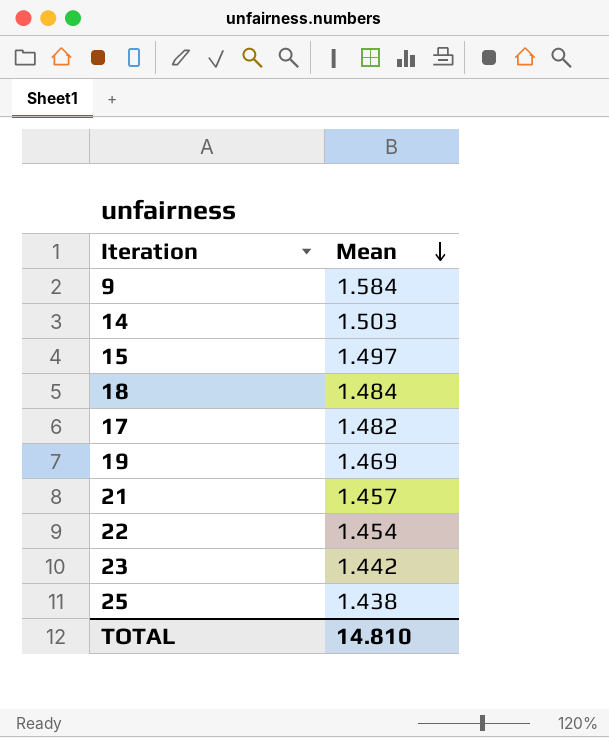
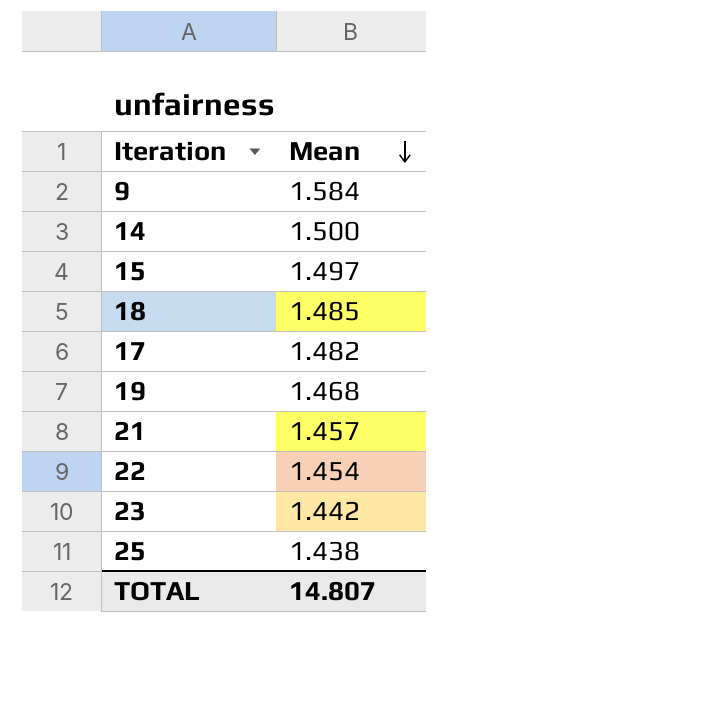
14 | Mean: 1.503 -> 1.500
18 | Mean: 1.484 -> 1.485
19 | Mean: 1.469 -> 1.468
TOTAL | Mean: 14.810 -> 14.807

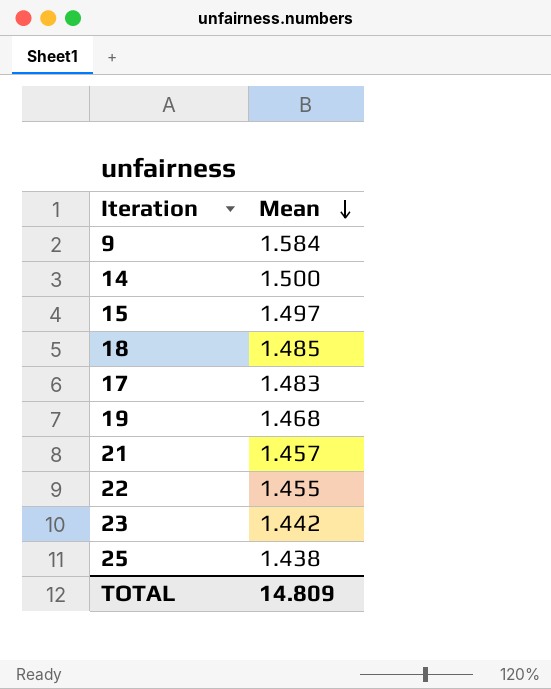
17 | Mean: 1.482 -> 1.483
22 | Mean: 1.454 -> 1.455
TOTAL | Mean: 14.807 -> 14.809

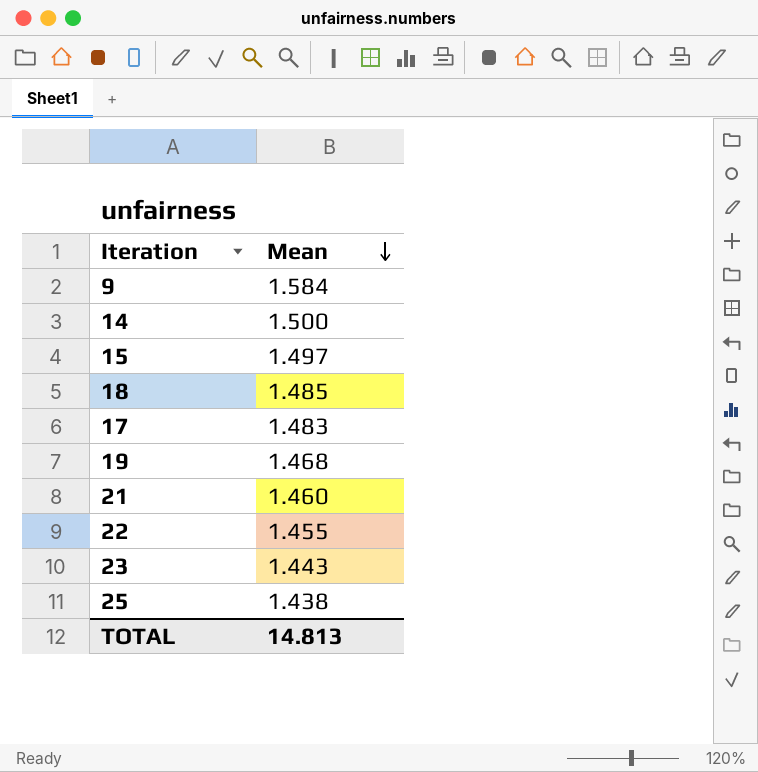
21 | Mean: 1.457 -> 1.460
23 | Mean: 1.442 -> 1.443
TOTAL | Mean: 14.809 -> 14.813

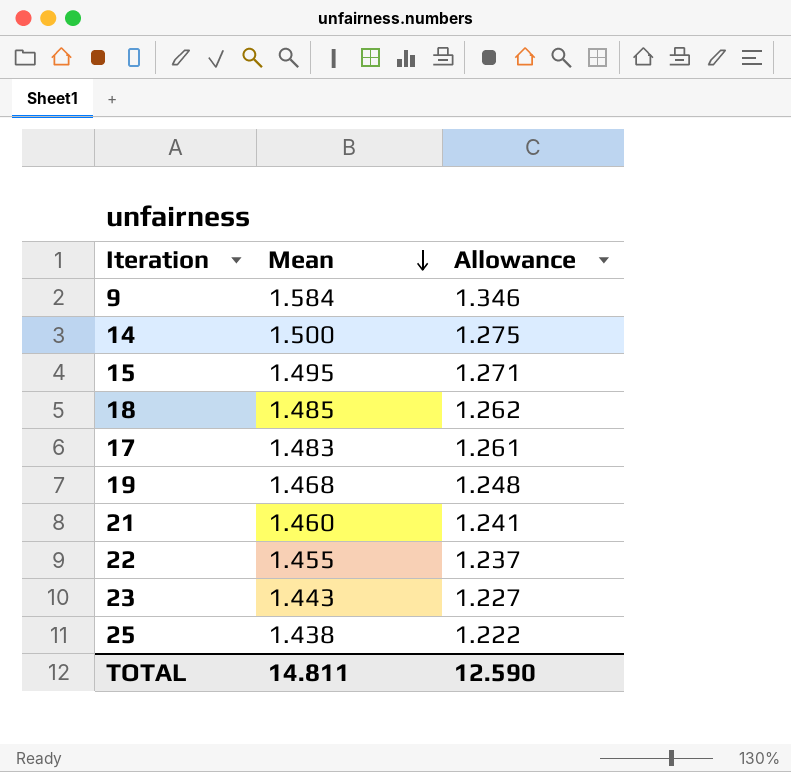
column Allowance | formula: none -> [Mean] * 0.85
15 | Mean: 1.497 -> 1.495
TOTAL | Mean: 14.813 -> 14.811

